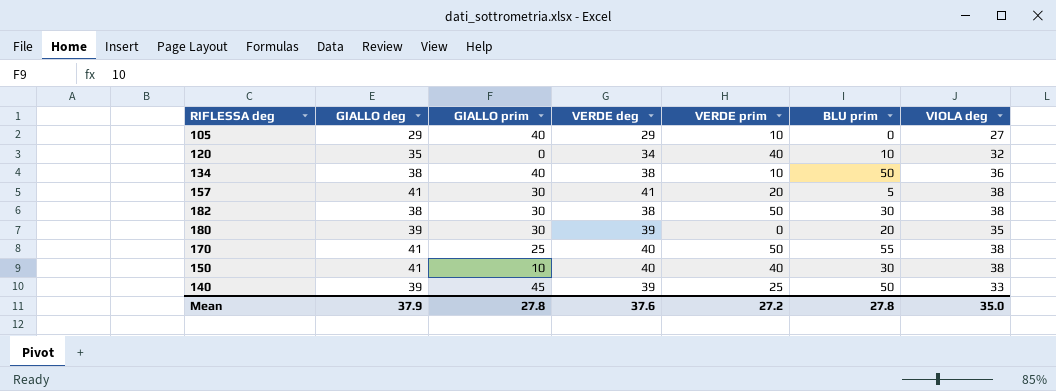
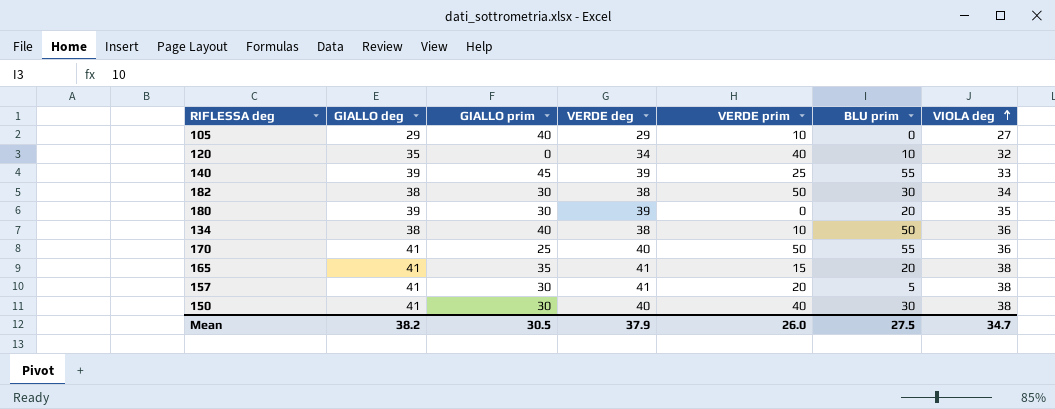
row order: none -> VIOLA deg ascending
140 | BLU prim: 50 -> 55
182 | VIOLA deg: 38 -> 34
170 | VIOLA deg: 38 -> 36
row 165: none -> 41 | 35 | 41 | 15 | 20 | 38
150 | GIALLO prim: 10 -> 30
Mean | GIALLO deg: 37.9 -> 38.2
Mean | GIALLO prim: 27.8 -> 30.5
Mean | VERDE deg: 37.6 -> 37.9
Mean | VERDE prim: 27.2 -> 26.0
Mean | BLU prim: 27.8 -> 27.5
Mean | VIOLA deg: 35.0 -> 34.7

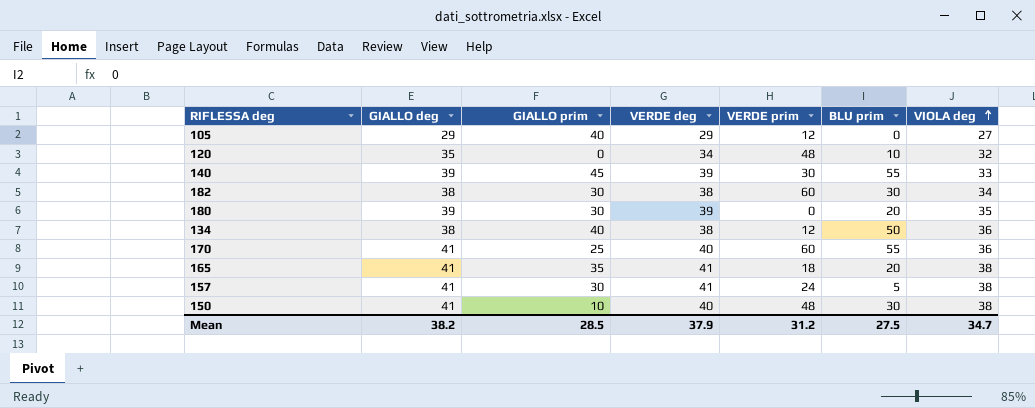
105 | VERDE prim: 10 -> 12
120 | VERDE prim: 40 -> 48
140 | VERDE prim: 25 -> 30
182 | VERDE prim: 50 -> 60
134 | VERDE prim: 10 -> 12
170 | VERDE prim: 50 -> 60
165 | VERDE prim: 15 -> 18
157 | VERDE prim: 20 -> 24
150 | GIALLO prim: 30 -> 10
150 | VERDE prim: 40 -> 48
Mean | GIALLO prim: 30.5 -> 28.5
Mean | VERDE prim: 26.0 -> 31.2

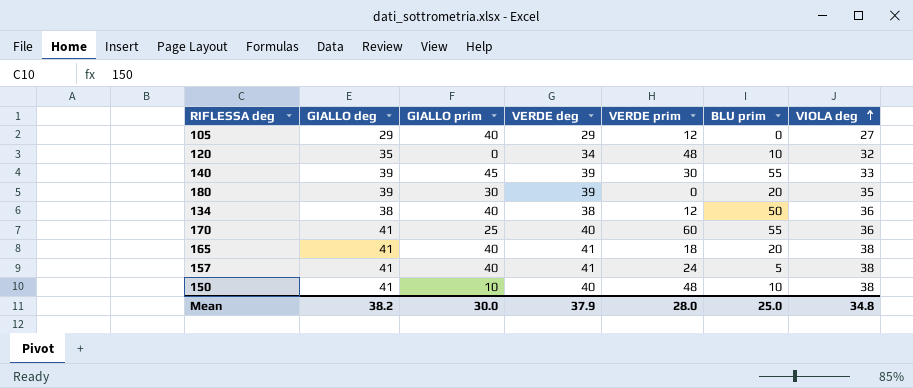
row 182: 38 | 30 | 38 | 60 | 30 | 34 -> none
165 | GIALLO prim: 35 -> 40
157 | GIALLO prim: 30 -> 40
150 | BLU prim: 30 -> 10
Mean | GIALLO prim: 28.5 -> 30.0
Mean | VERDE prim: 31.2 -> 28.0
Mean | BLU prim: 27.5 -> 25.0
Mean | VIOLA deg: 34.7 -> 34.8

